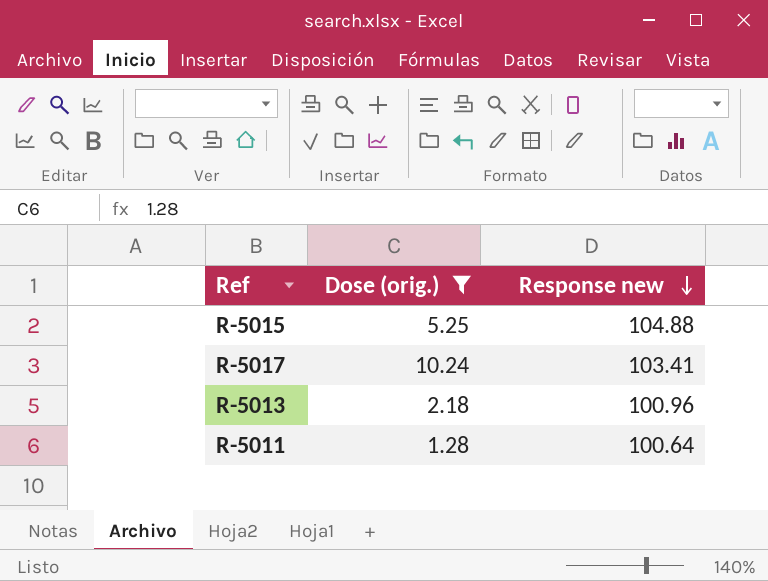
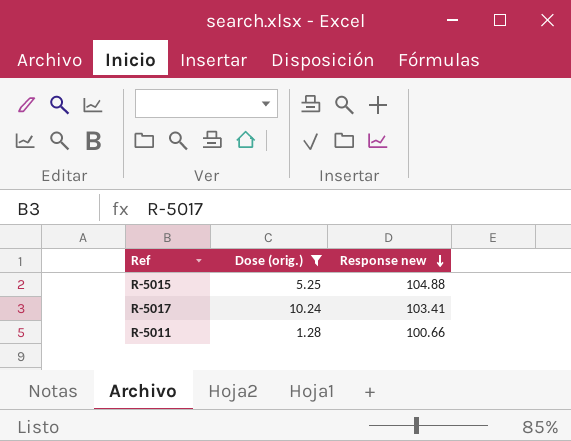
row R-5013: 2.18 | 100.96 -> none
R-5011 | Response new: 100.64 -> 100.66

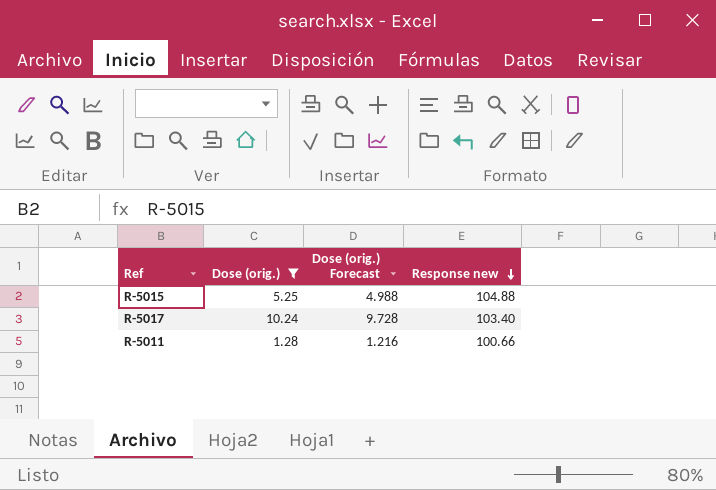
column Dose (orig.) Forecast | formula: none -> [Dose (orig.)] * 0.95
R-5017 | Response new: 103.41 -> 103.40

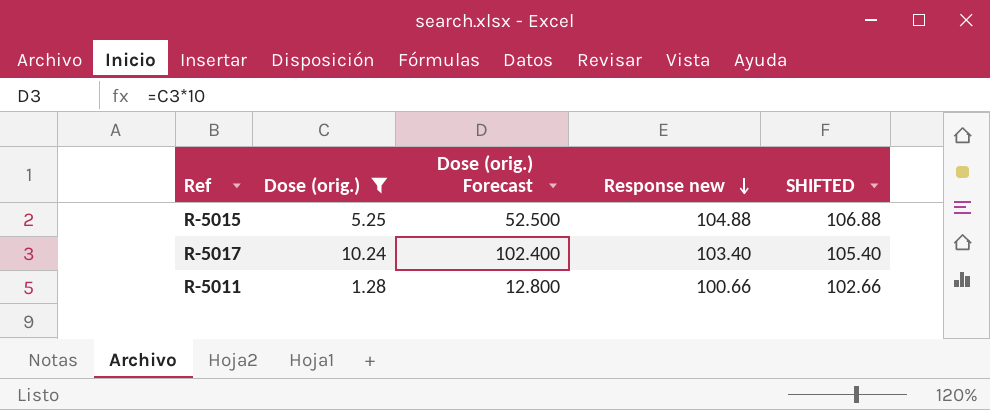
column Dose (orig.) Forecast | formula: [Dose (orig.)] * 0.95 -> [Dose (orig.)] * 10
column SHIFTED | formula: none -> [Response new] + 2

